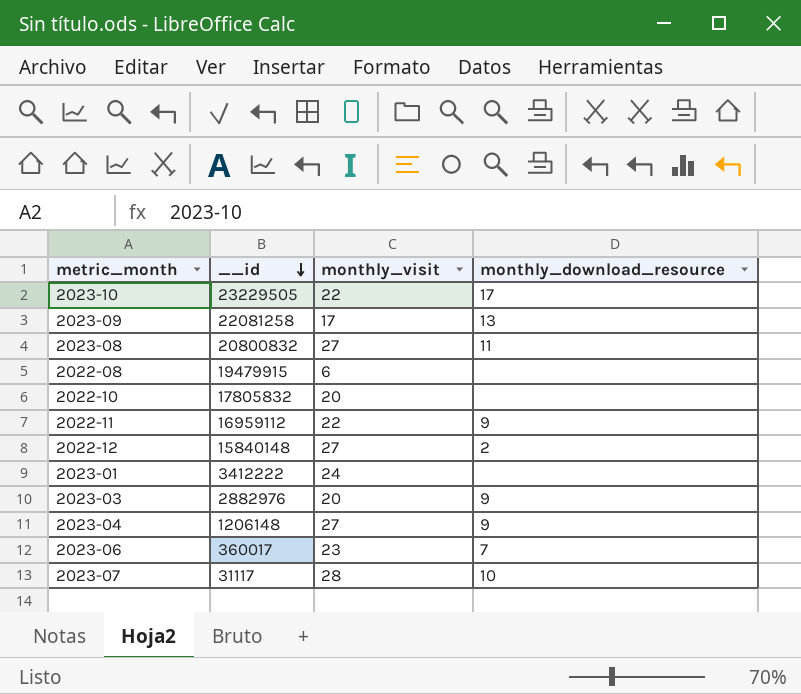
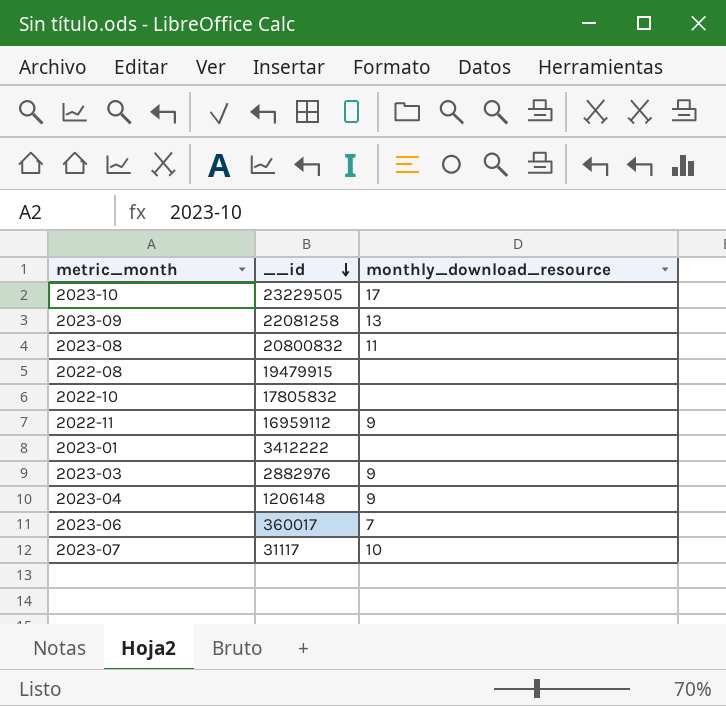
column monthly_visit | position: 3 -> none
row 2022-12: 15840148 | 27 | 2 -> none

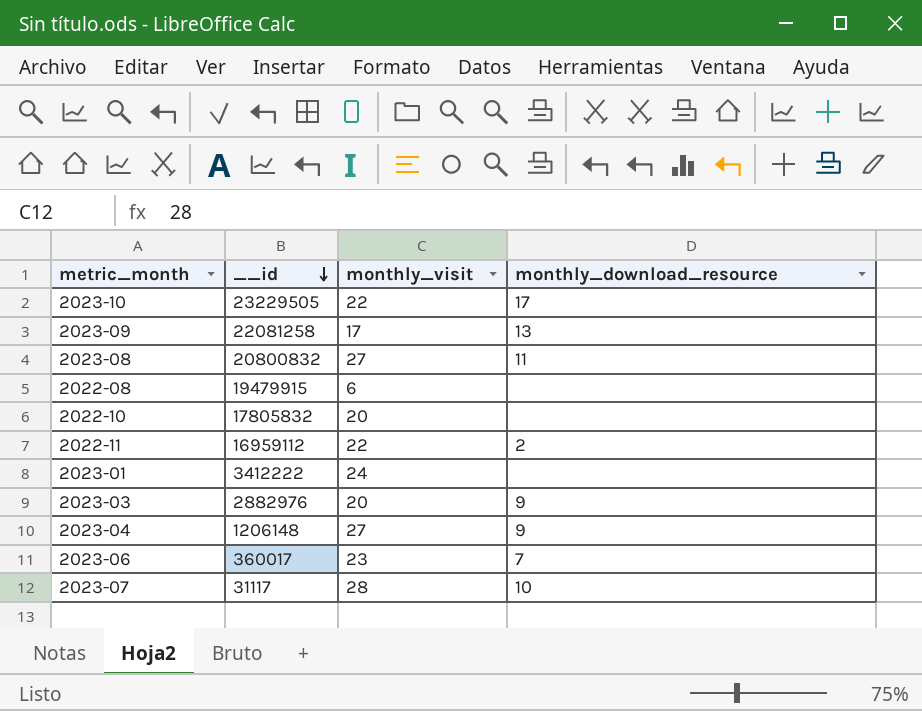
column monthly_visit | position: none -> 3
2022-11 | monthly_download_resource: 9 -> 2

